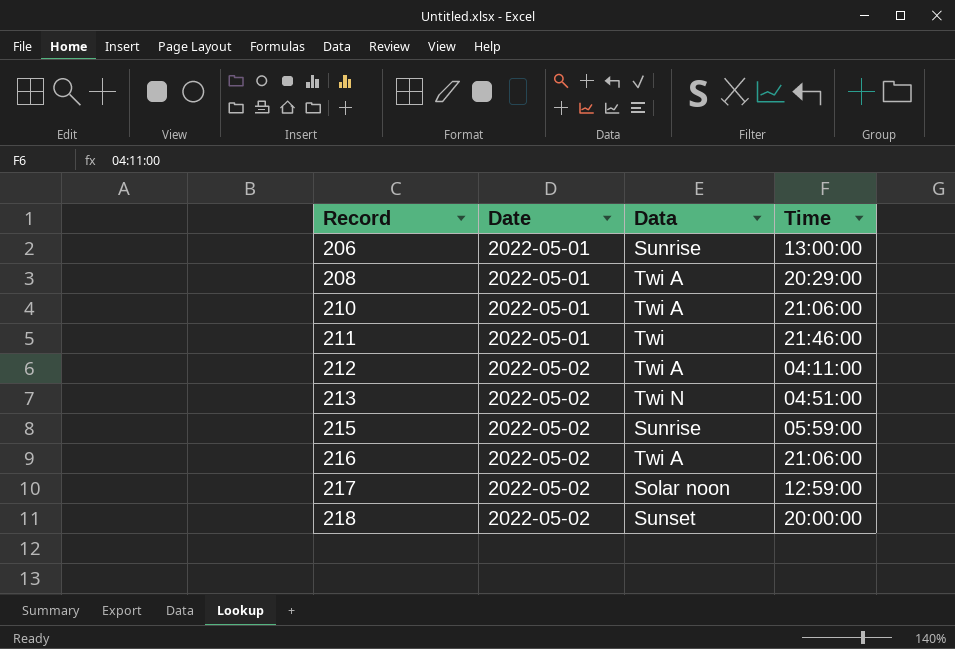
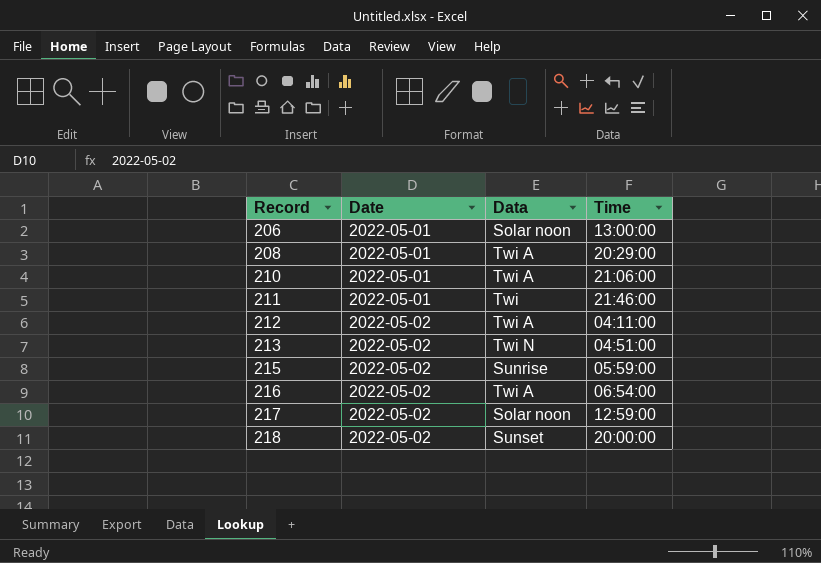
206 | Data: Sunrise -> Solar noon
216 | Time: 21:06:00 -> 06:54:00

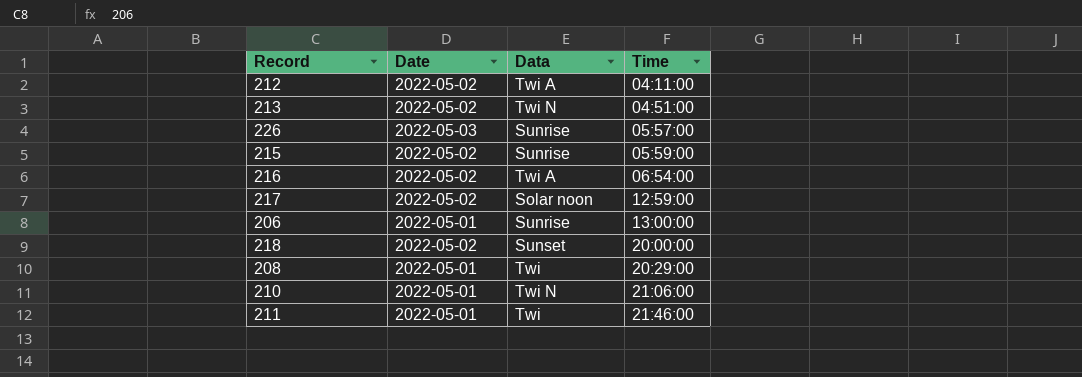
row order: Record ascending -> Time ascending
row 226: none -> 2022-05-03 | Sunrise | 05:57:00
206 | Data: Solar noon -> Sunrise
208 | Data: Twi A -> Twi
210 | Data: Twi A -> Twi N

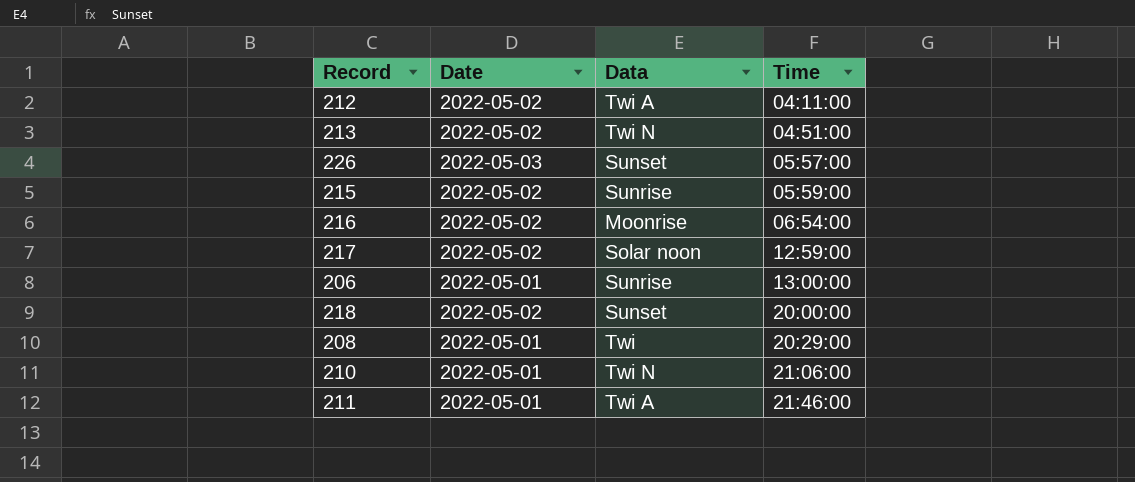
226 | Data: Sunrise -> Sunset
216 | Data: Twi A -> Moonrise
211 | Data: Twi -> Twi A

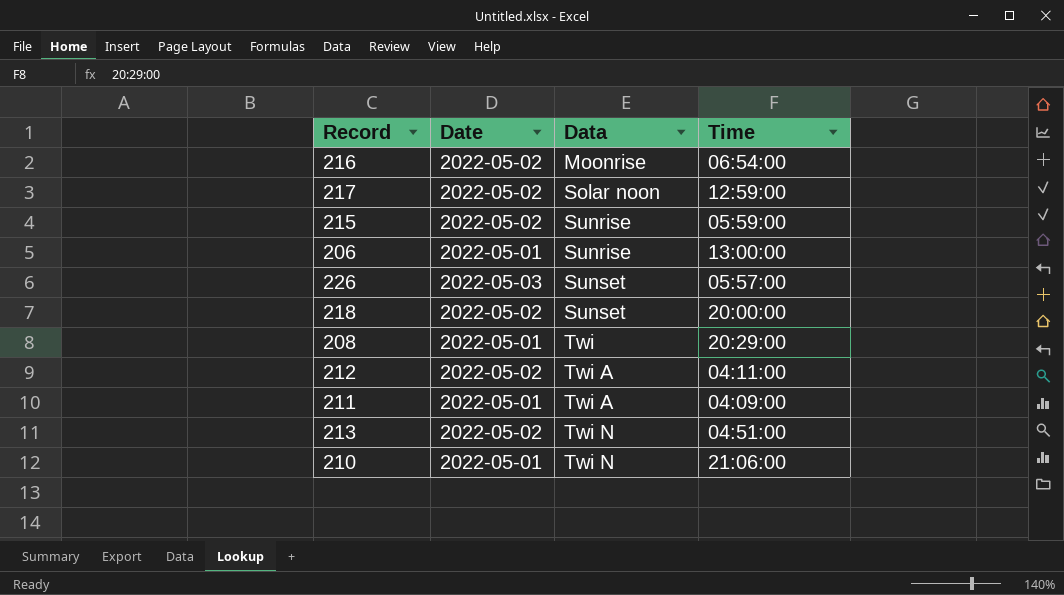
row order: Time ascending -> Data ascending
211 | Time: 21:46:00 -> 04:09:00

